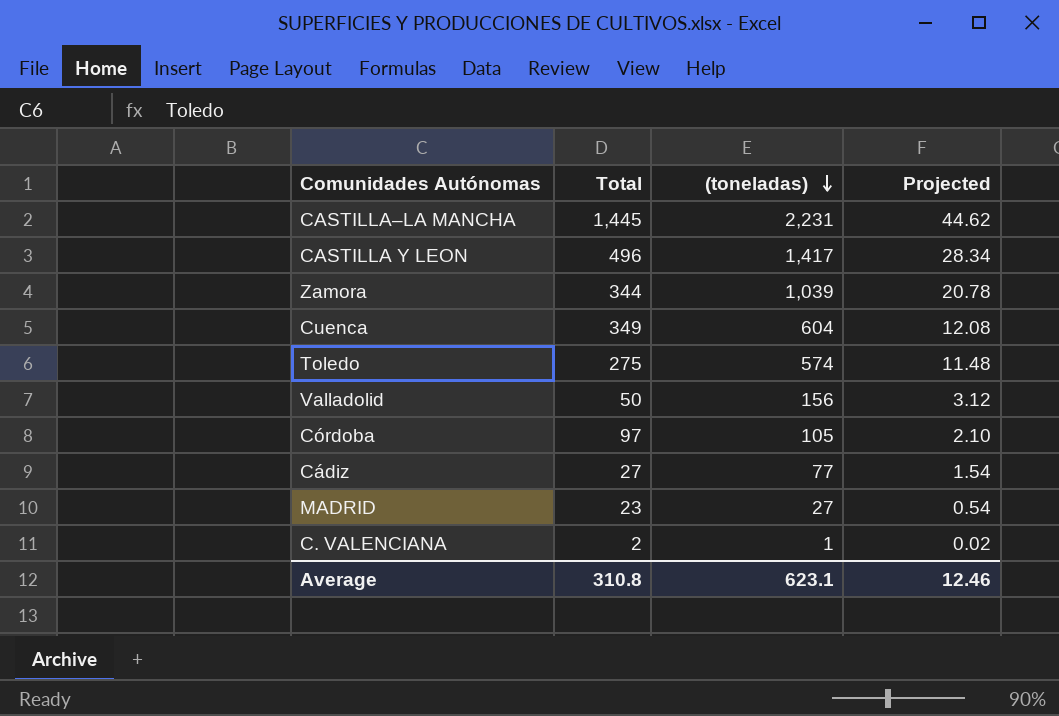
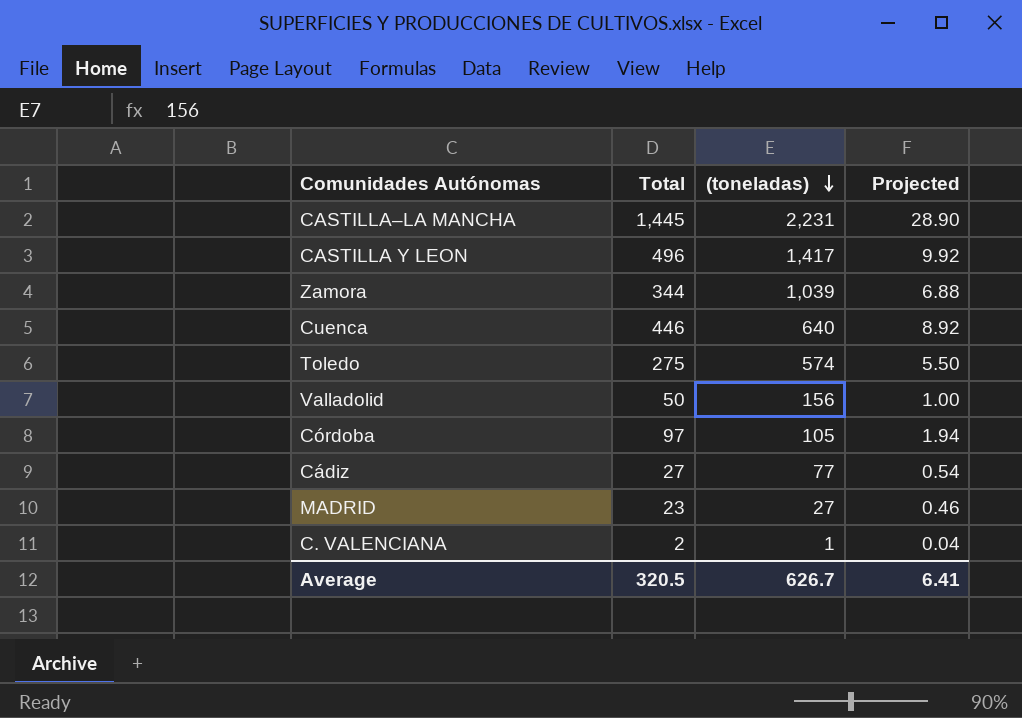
column Projected | formula: [(toneladas)] * 0.02 -> [Total] * 0.02
Cuenca | Total: 349 -> 446
Cuenca | (toneladas): 604 -> 640
Average | Total: 310.8 -> 320.5
Average | (toneladas): 623.1 -> 626.7
Average | Projected: 12.46 -> 6.41

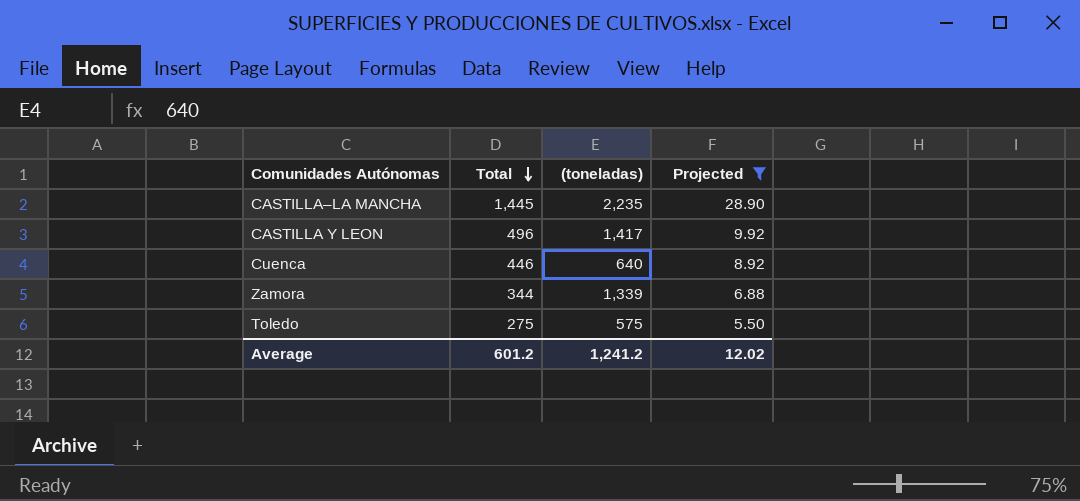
filter: none -> Projected >= 5.50
row order: (toneladas) descending -> Total descending
CASTILLA–LA MANCHA | (toneladas): 2,231 -> 2,235
Zamora | (toneladas): 1,039 -> 1,339
Toledo | (toneladas): 574 -> 575
Average | Total: 320.5 -> 601.2
Average | (toneladas): 626.7 -> 1,241.2
Average | Projected: 6.41 -> 12.02

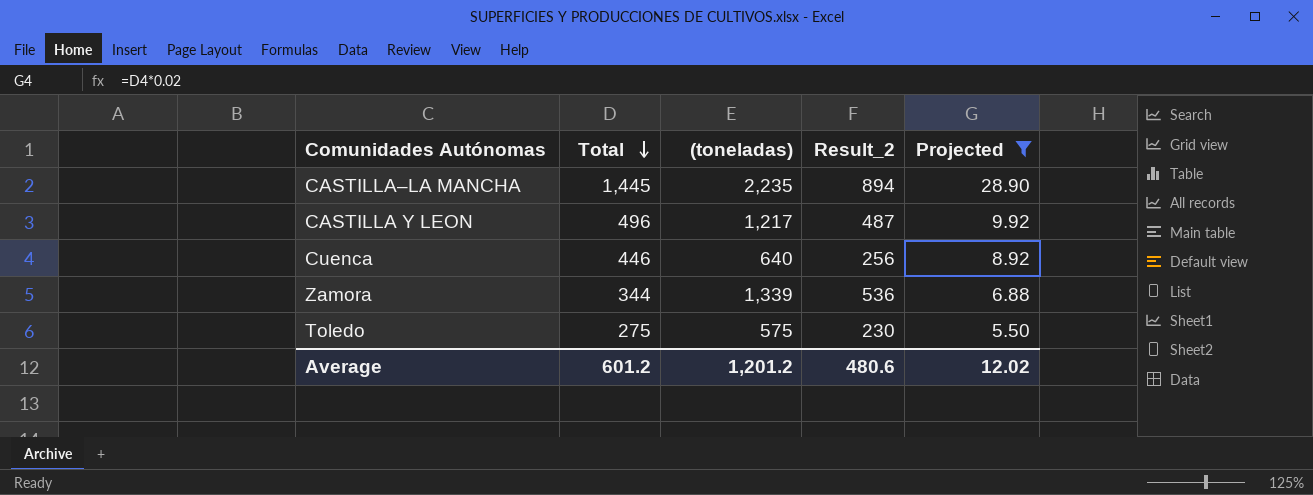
column Result_2 | formula: none -> [(toneladas)] * 0.4
CASTILLA Y LEON | (toneladas): 1,417 -> 1,217
Average | (toneladas): 1,241.2 -> 1,201.2

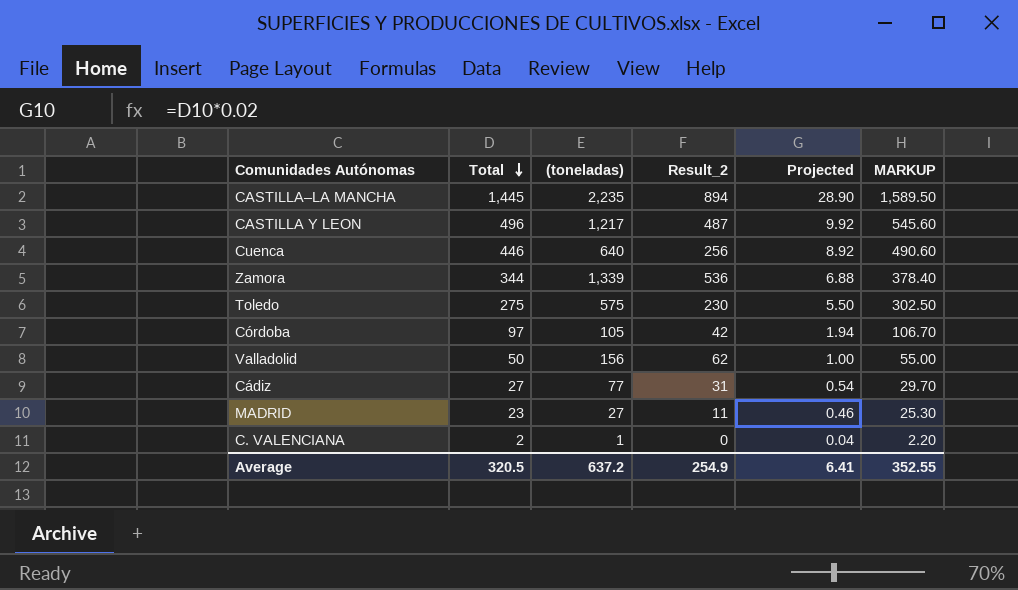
filter: Projected >= 5.50 -> none
column MARKUP | formula: none -> [Total] * 1.1
Average | Total: 601.2 -> 320.5
Average | (toneladas): 1,201.2 -> 637.2
Average | Result_2: 480.6 -> 254.9
Average | Projected: 12.02 -> 6.41

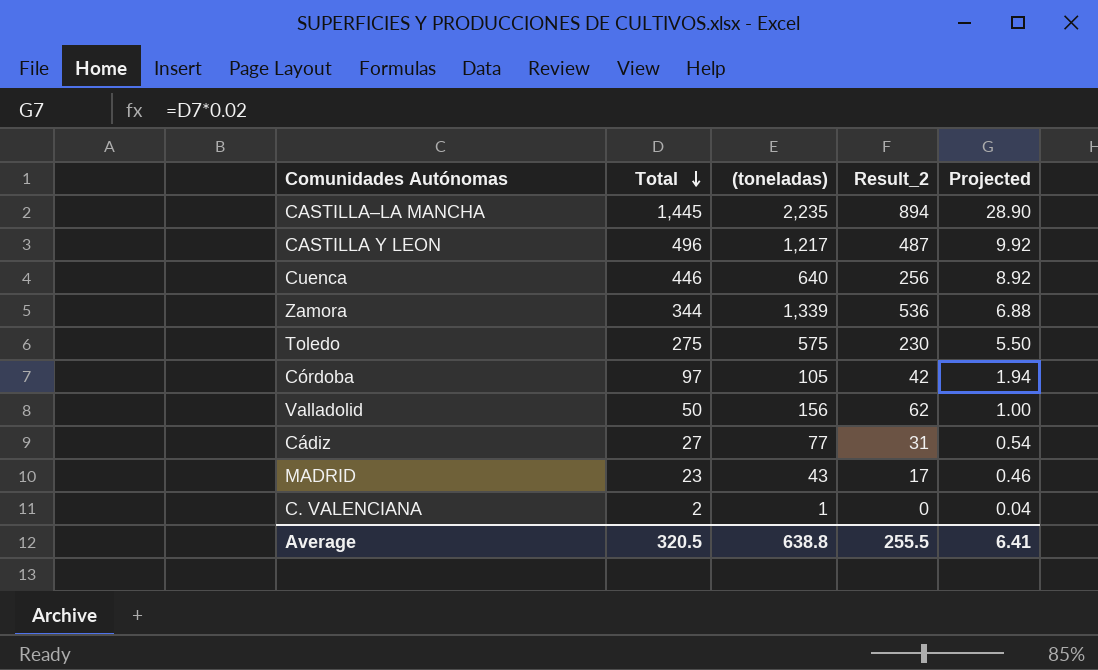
column MARKUP | formula: [Total] * 1.1 -> none
MADRID | (toneladas): 27 -> 43
MADRID | Result_2: 11 -> 17
Average | (toneladas): 637.2 -> 638.8
Average | Result_2: 254.9 -> 255.5

